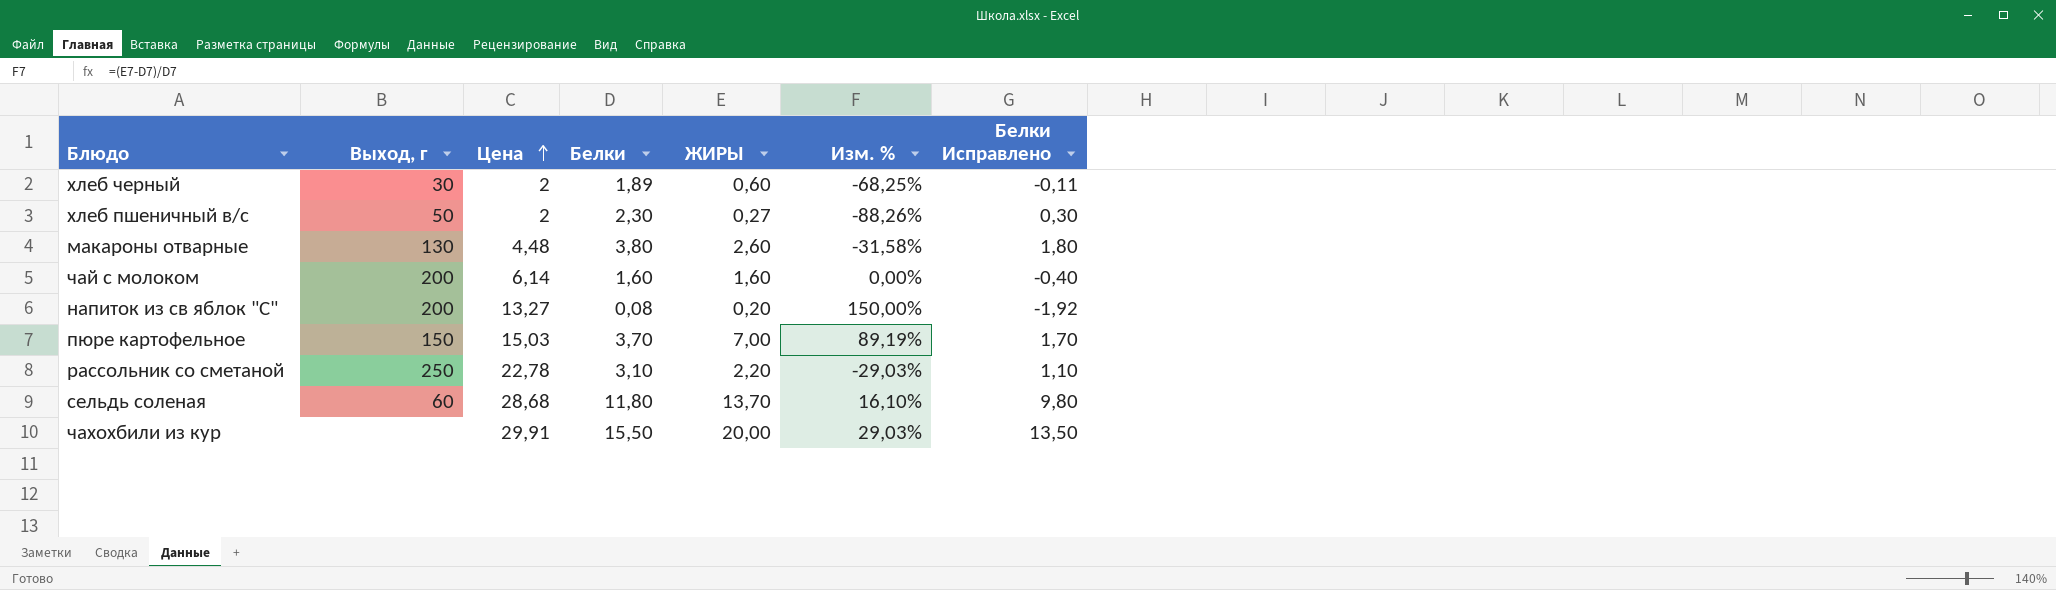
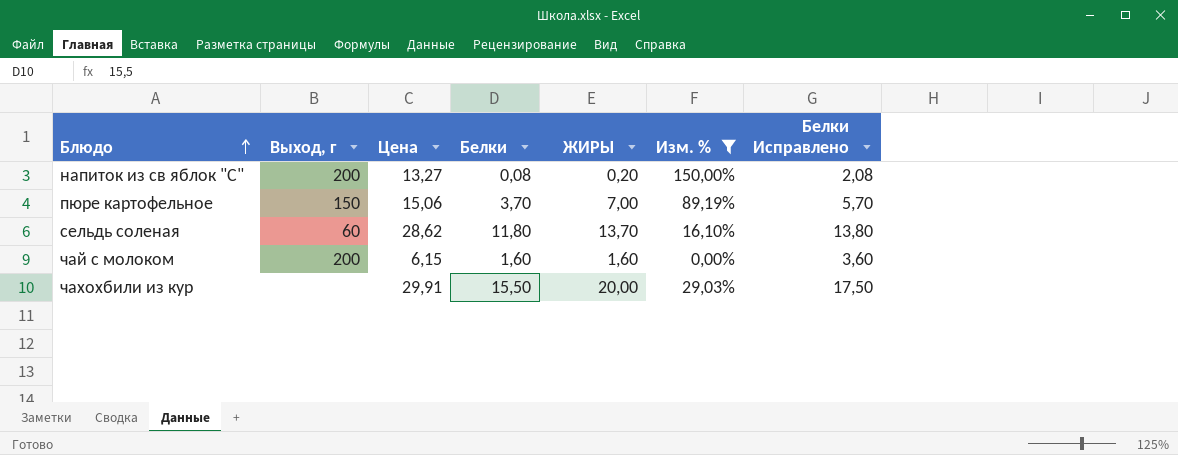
filter: none -> Изм. % >= 0,00%
row order: Цена ascending -> Блюдо ascending
column Белки Исправлено | formula: [Белки] - 2 -> [Белки] + 2
пюре картофельное | Цена: 15,03 -> 15,06
сельдь соленая | Цена: 28,68 -> 28,62
чай с молоком | Цена: 6,14 -> 6,15

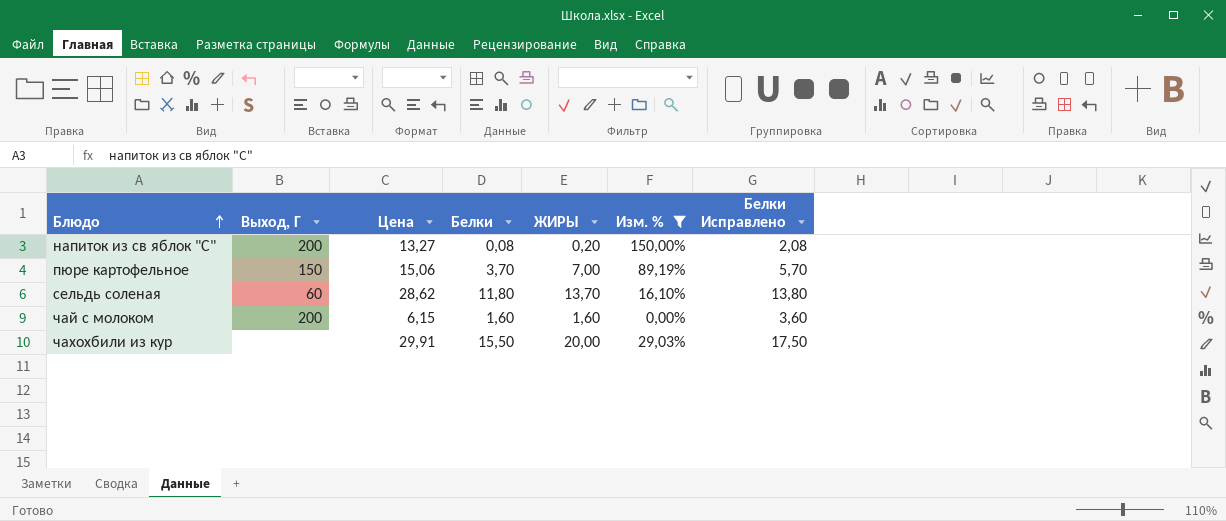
column name: Выход, г -> Выход, Г

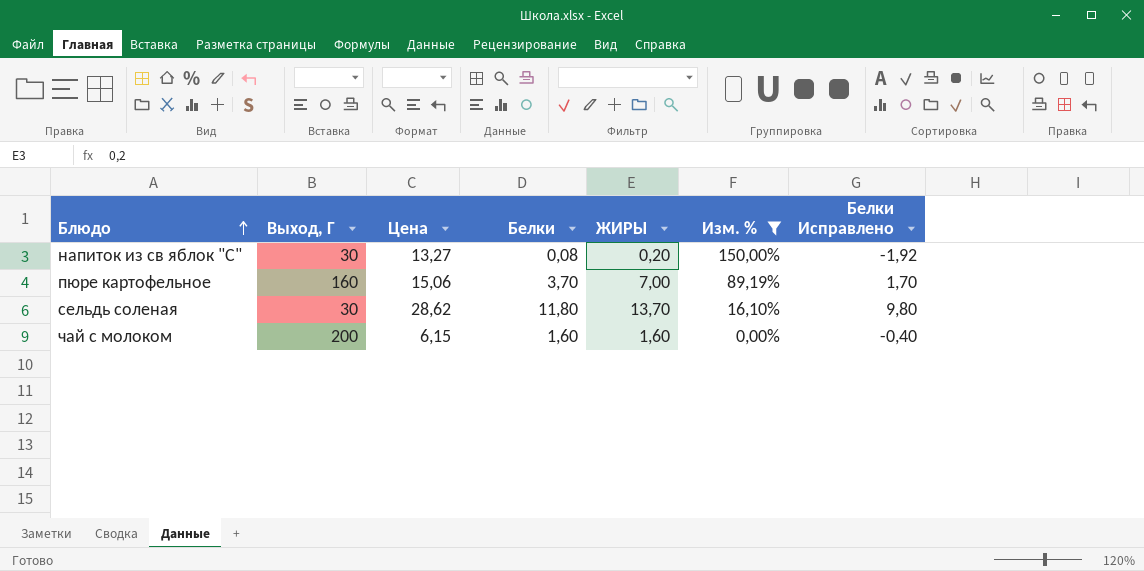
column Белки Исправлено | formula: [Белки] + 2 -> [Белки] - 2
row чахохбили из кур: none | 29,91 | 15,50 | 20,00 | 29,03% | 17,50 -> none
напиток из св яблок "С" | Выход, Г: 200 -> 30
пюре картофельное | Выход, Г: 150 -> 160
сельдь соленая | Выход, Г: 60 -> 30

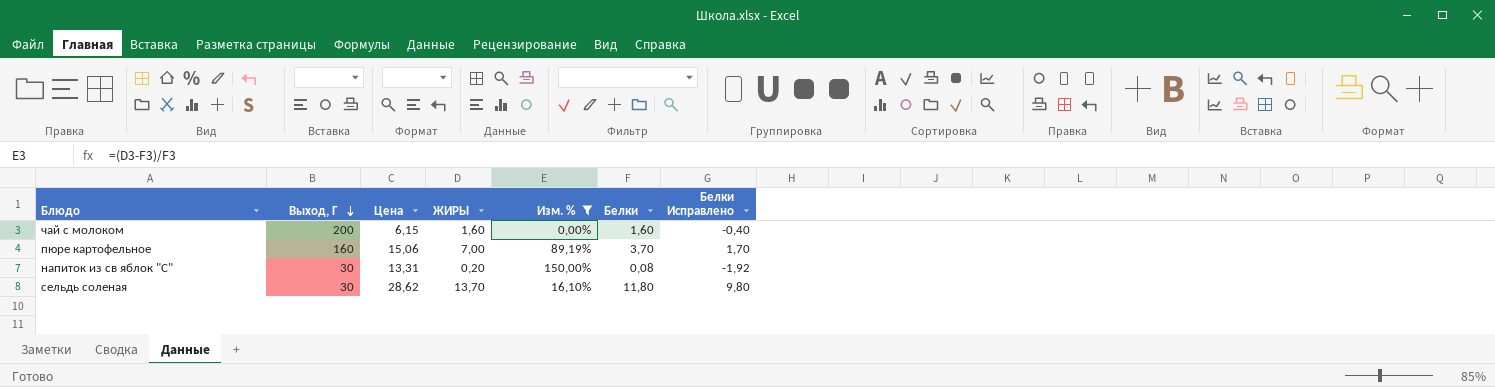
row order: Блюдо ascending -> Выход, Г descending
column Белки | position: 4 -> 6
напиток из св яблок "С" | Цена: 13,27 -> 13,31

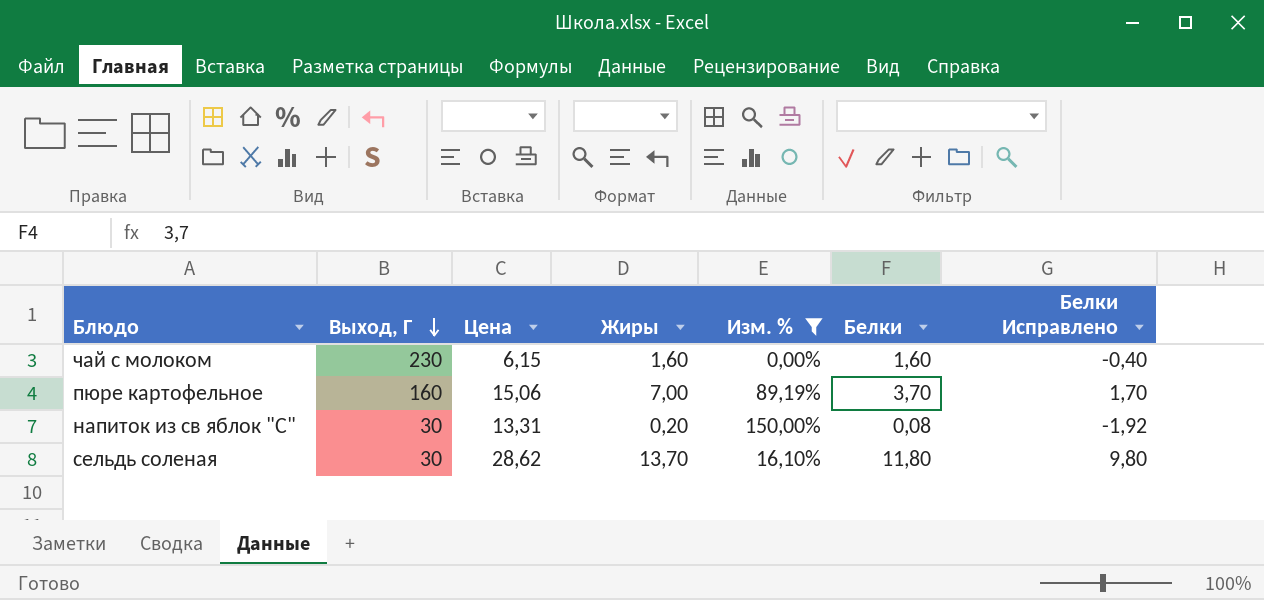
column name: ЖИРЫ -> Жиры
чай с молоком | Выход, Г: 200 -> 230

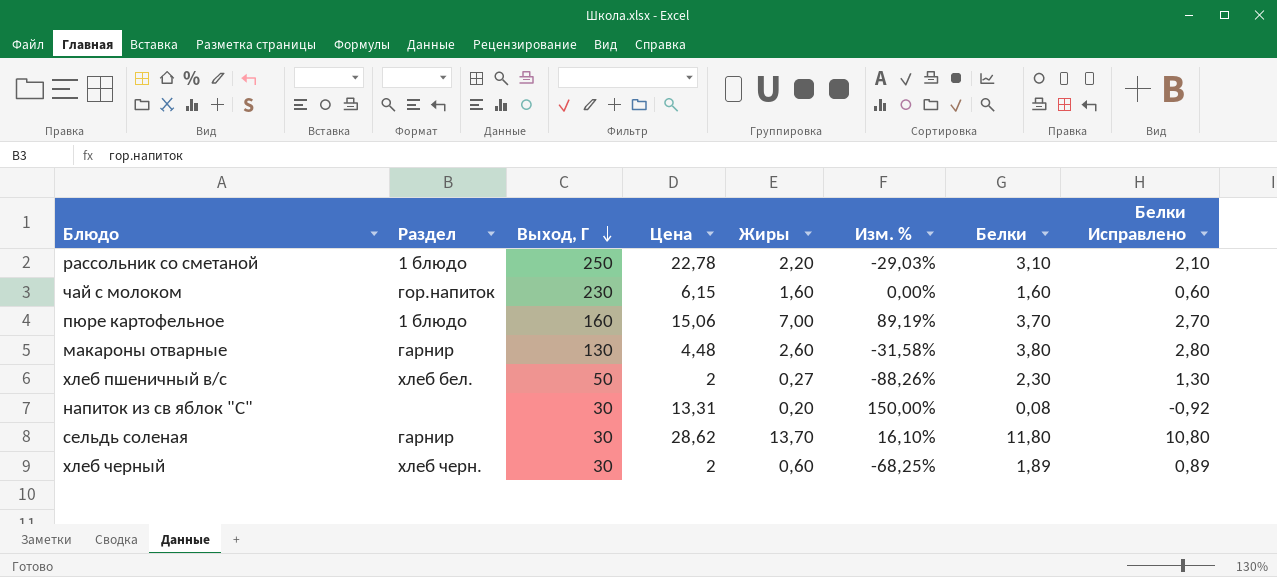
filter: Изм. % >= 0,00% -> none
column Раздел | position: none -> 2
column Белки Исправлено | formula: [Белки] - 2 -> [Белки] - 1

